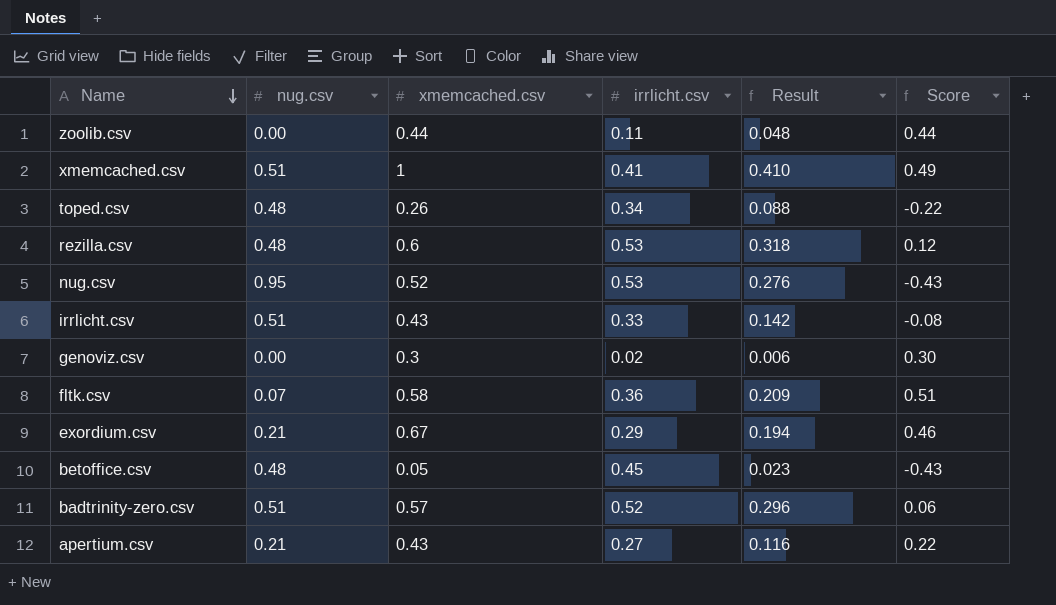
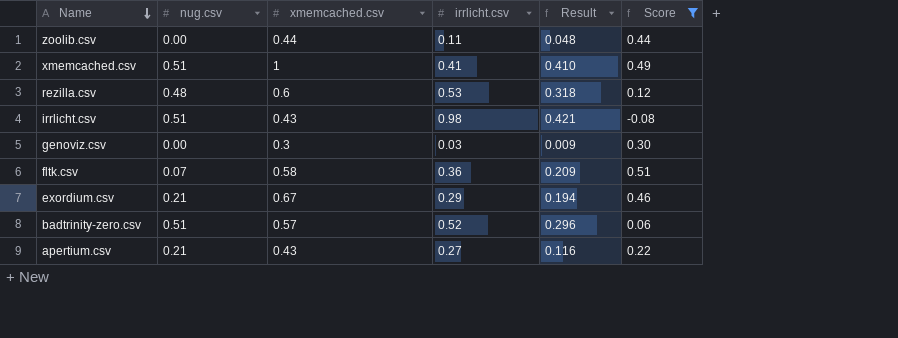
filter: none -> Score >= -0.08
irrlicht.csv | irrlicht.csv: 0.33 -> 0.98
irrlicht.csv | Result: 0.142 -> 0.421
genoviz.csv | irrlicht.csv: 0.02 -> 0.03
genoviz.csv | Result: 0.006 -> 0.009

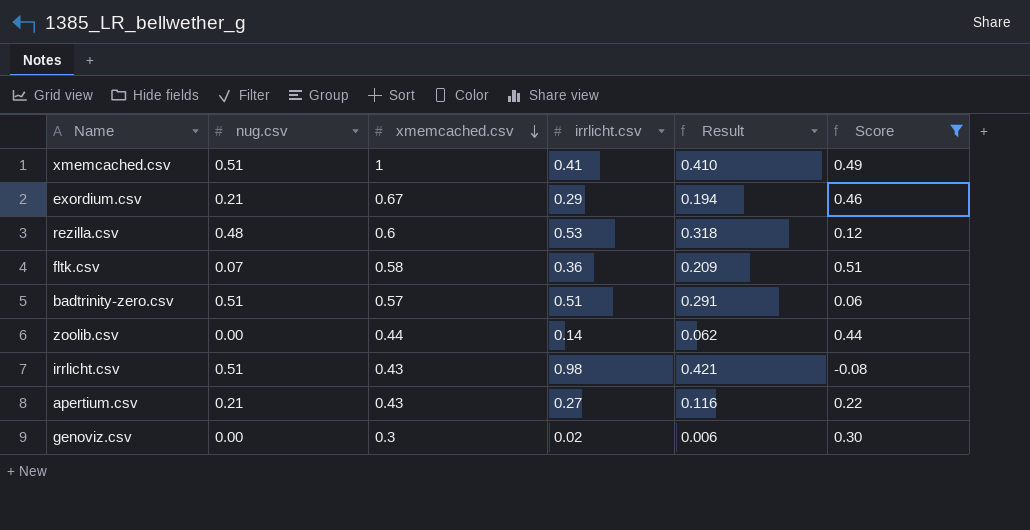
row order: Name descending -> xmemcached.csv descending
badtrinity-zero.csv | irrlicht.csv: 0.52 -> 0.51
badtrinity-zero.csv | Result: 0.296 -> 0.291
zoolib.csv | irrlicht.csv: 0.11 -> 0.14
zoolib.csv | Result: 0.048 -> 0.062
genoviz.csv | irrlicht.csv: 0.03 -> 0.02
genoviz.csv | Result: 0.009 -> 0.006

